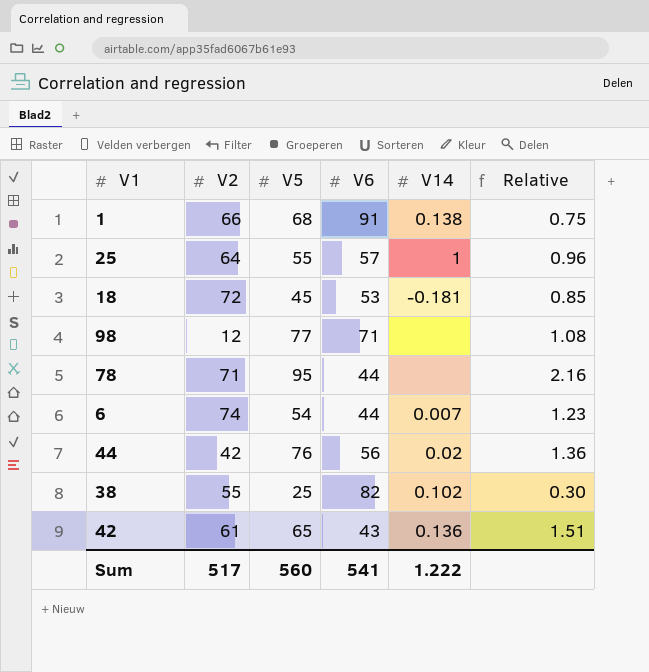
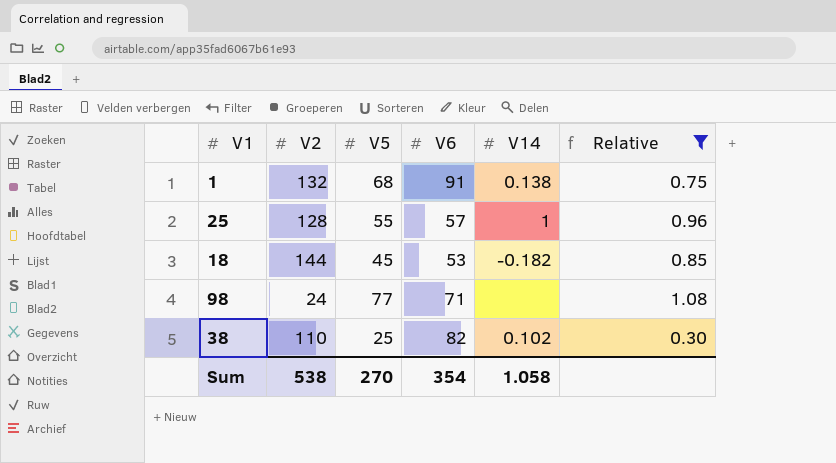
filter: none -> Relative <= 1.08
1 | V2: 66 -> 132
25 | V2: 64 -> 128
18 | V2: 72 -> 144
18 | V14: -0.181 -> -0.182
98 | V2: 12 -> 24
38 | V2: 55 -> 110
Sum | V2: 517 -> 538
Sum | V5: 560 -> 270
Sum | V6: 541 -> 354
Sum | V14: 1.222 -> 1.058

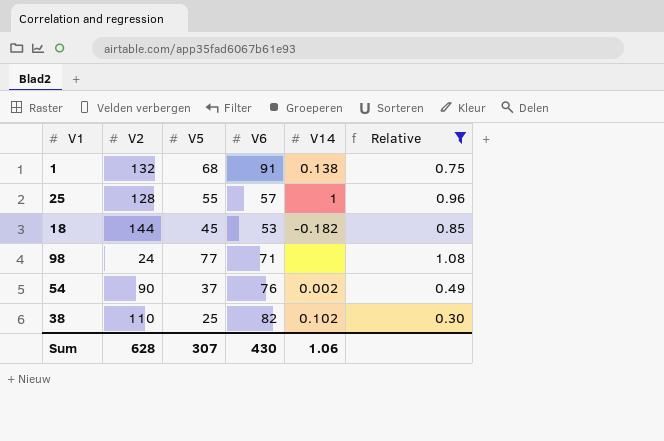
row 54: none -> 90 | 37 | 76 | 0.002 | 0.49
Sum | V2: 538 -> 628
Sum | V5: 270 -> 307
Sum | V6: 354 -> 430
Sum | V14: 1.058 -> 1.06

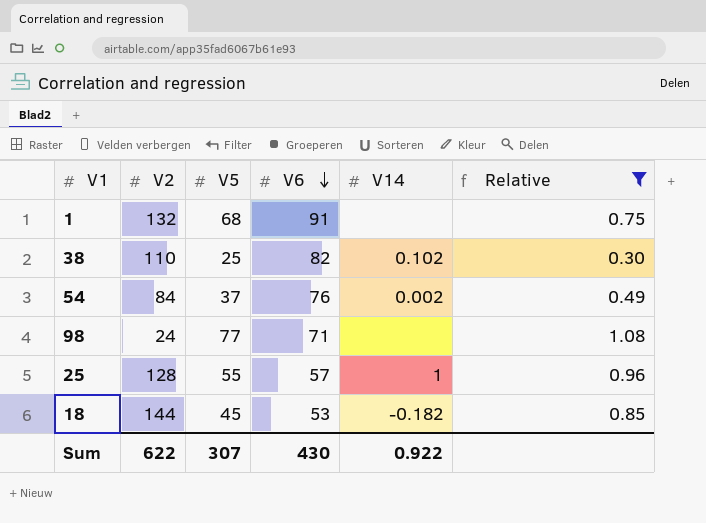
row order: none -> V6 descending
1 | V14: 0.138 -> none
54 | V2: 90 -> 84
Sum | V2: 628 -> 622
Sum | V14: 1.06 -> 0.922

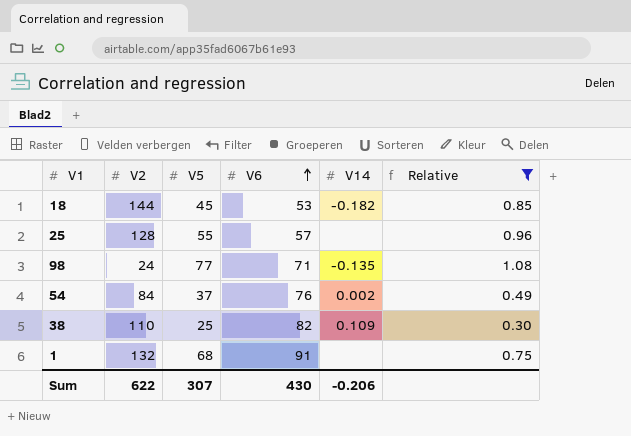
row order: V6 descending -> V6 ascending
25 | V14: 1 -> none
98 | V14: none -> -0.135
38 | V14: 0.102 -> 0.109
Sum | V14: 0.922 -> -0.206

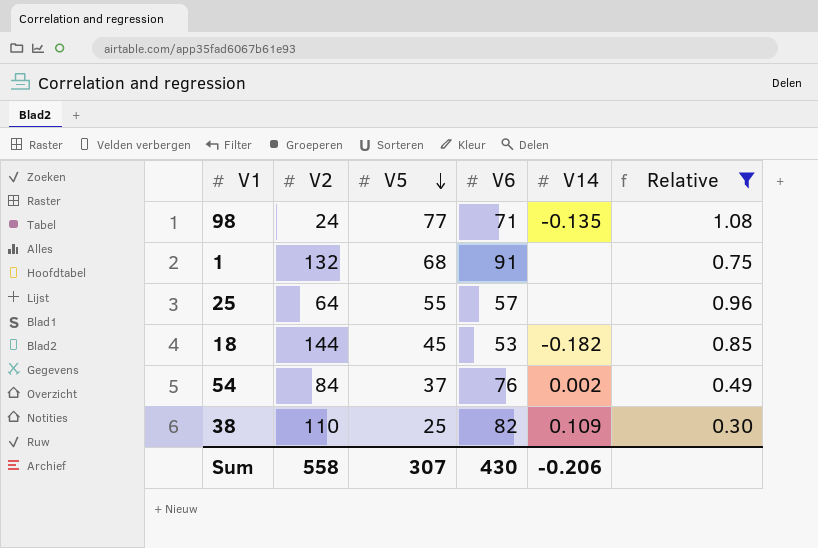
row order: V6 ascending -> V5 descending
25 | V2: 128 -> 64
Sum | V2: 622 -> 558

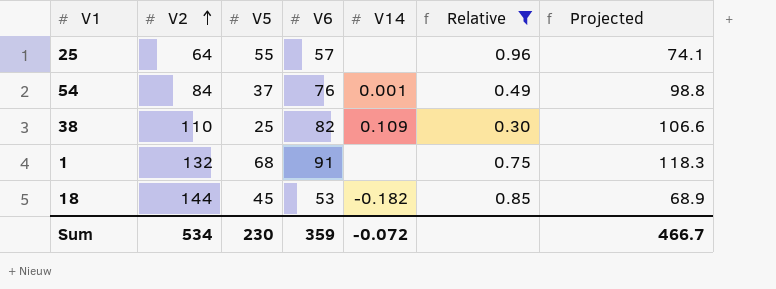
row order: V5 descending -> V2 ascending
column Projected | formula: none -> [V6] * 1.3
row 98: 24 | 77 | 71 | -0.135 | 1.08 -> none
54 | V14: 0.002 -> 0.001
Sum | V2: 558 -> 534
Sum | V5: 307 -> 230
Sum | V6: 430 -> 359
Sum | V14: -0.206 -> -0.072

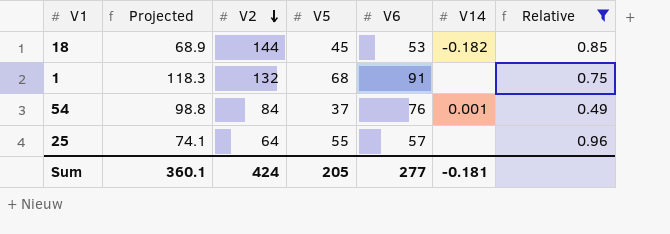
row order: V2 ascending -> V2 descending
column Projected | position: 7 -> 2
row 38: 110 | 25 | 82 | 0.109 | 0.30 | 106.6 -> none
Sum | Projected: 466.7 -> 360.1
Sum | V2: 534 -> 424
Sum | V5: 230 -> 205
Sum | V6: 359 -> 277
Sum | V14: -0.072 -> -0.181

